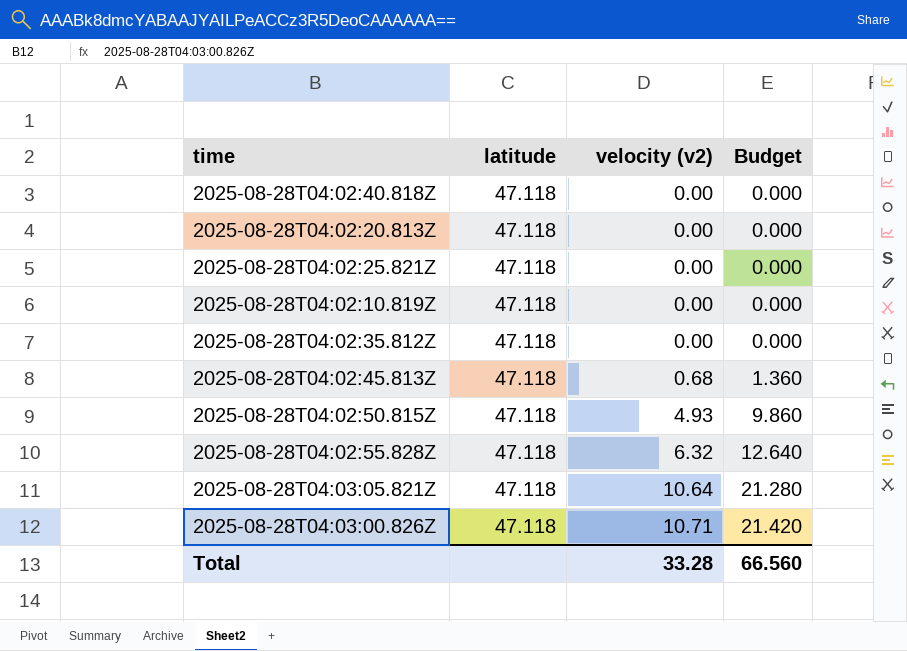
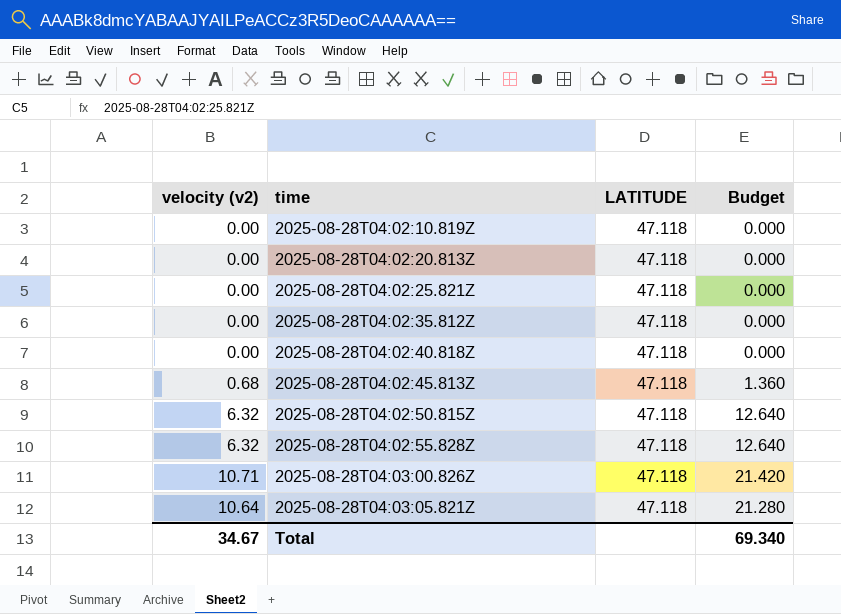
row order: velocity (v2) ascending -> time ascending
column velocity (v2) | position: 3 -> 1
column name: latitude -> LATITUDE
2025-08-28T04:02:50.815Z | velocity (v2): 4.93 -> 6.32
2025-08-28T04:02:50.815Z | Budget: 9.860 -> 12.640
Total | velocity (v2): 33.28 -> 34.67
Total | Budget: 66.560 -> 69.340

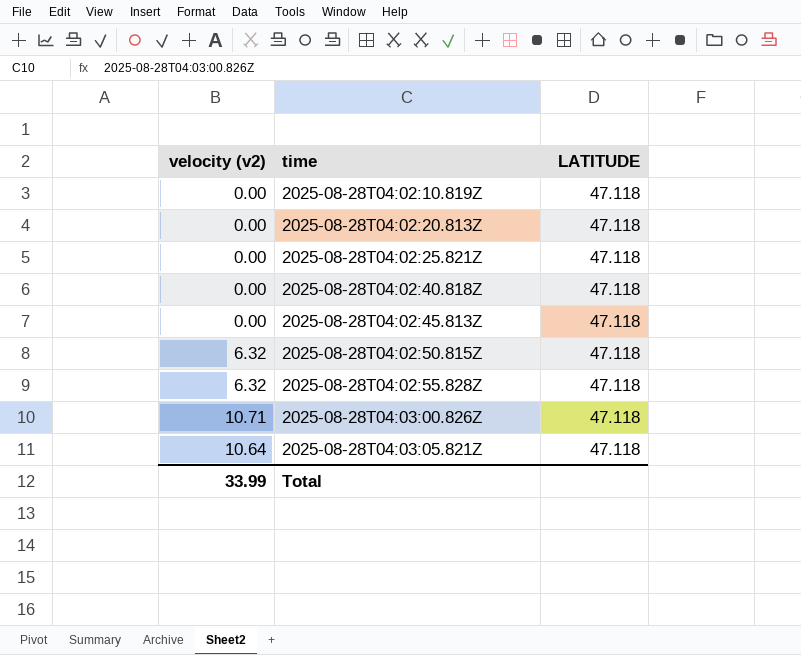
column Budget | formula: [velocity (v2)] * 2 -> none
row 2025-08-28T04:02:35.812Z: 0.00 | 47.118 | 0.000 -> none
2025-08-28T04:02:45.813Z | velocity (v2): 0.68 -> 0.00
Total | velocity (v2): 34.67 -> 33.99

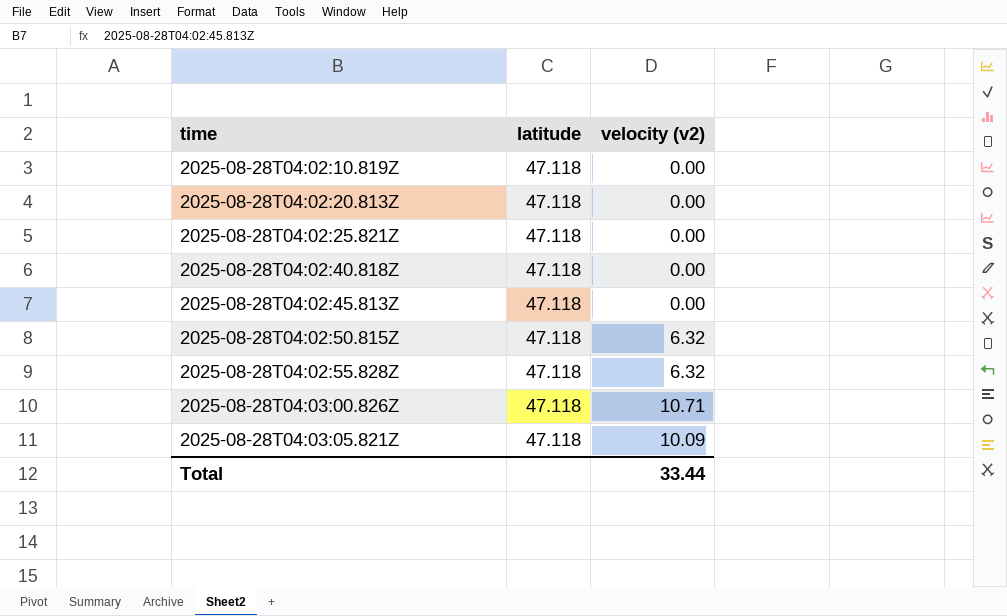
column name: LATITUDE -> latitude
column velocity (v2) | position: 1 -> 3
2025-08-28T04:03:05.821Z | velocity (v2): 10.64 -> 10.09
Total | velocity (v2): 33.99 -> 33.44

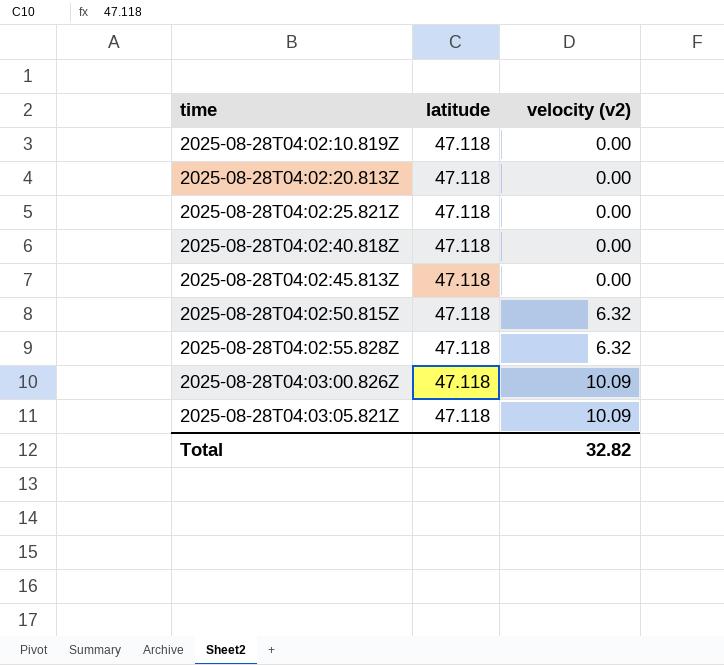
2025-08-28T04:03:00.826Z | velocity (v2): 10.71 -> 10.09
Total | velocity (v2): 33.44 -> 32.82

